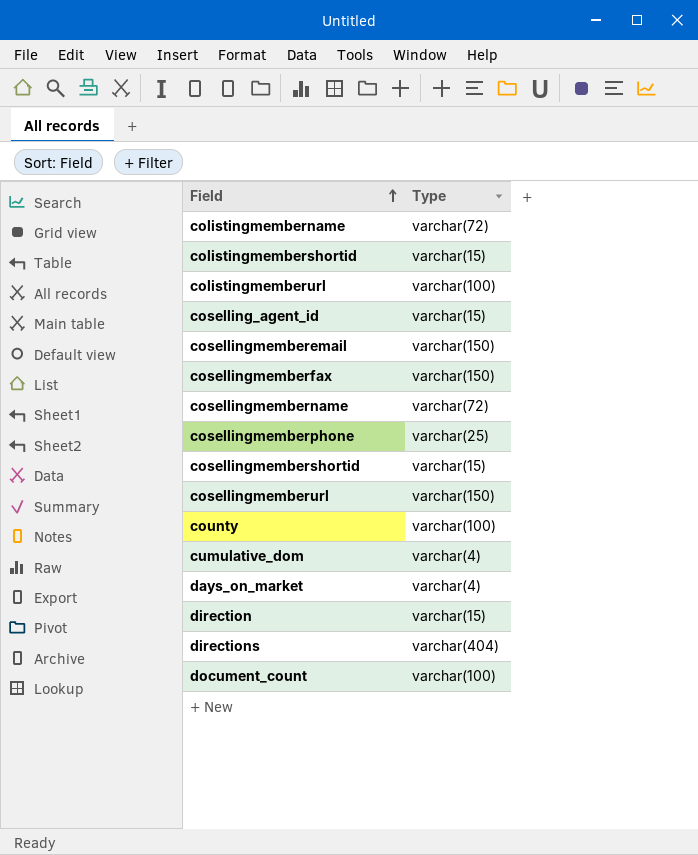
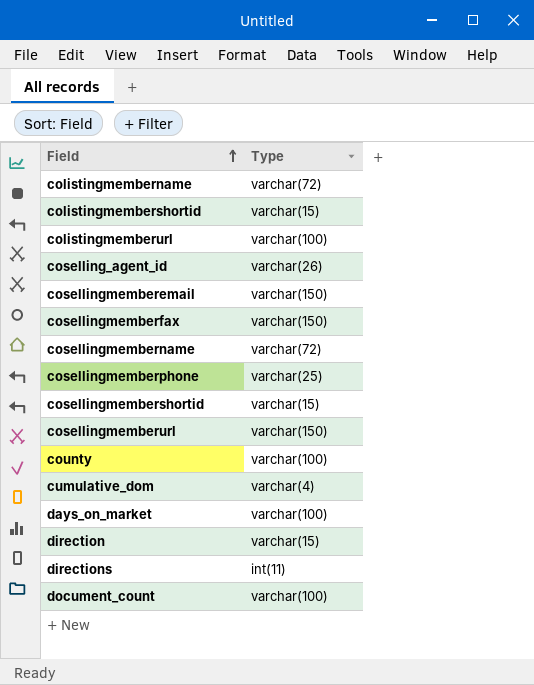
coselling_agent_id | Type: varchar(15) -> varchar(26)
days_on_market | Type: varchar(4) -> varchar(100)
directions | Type: varchar(404) -> int(11)

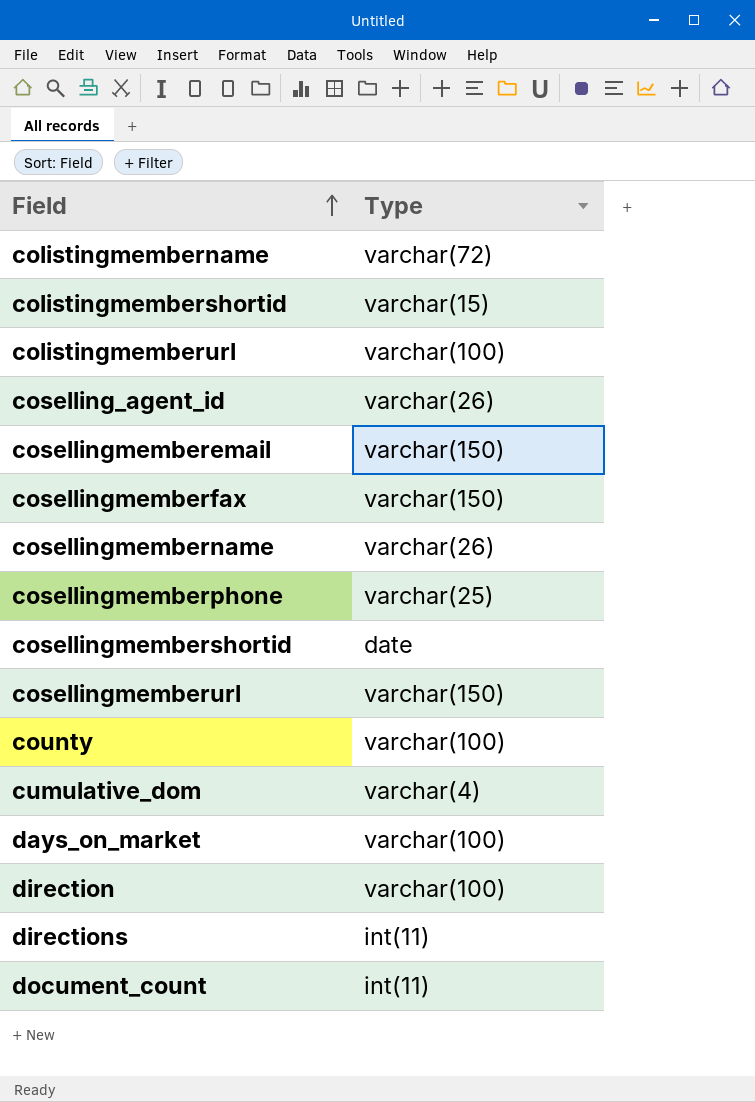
cosellingmembername | Type: varchar(72) -> varchar(26)
cosellingmembershortid | Type: varchar(15) -> date
direction | Type: varchar(15) -> varchar(100)
document_count | Type: varchar(100) -> int(11)

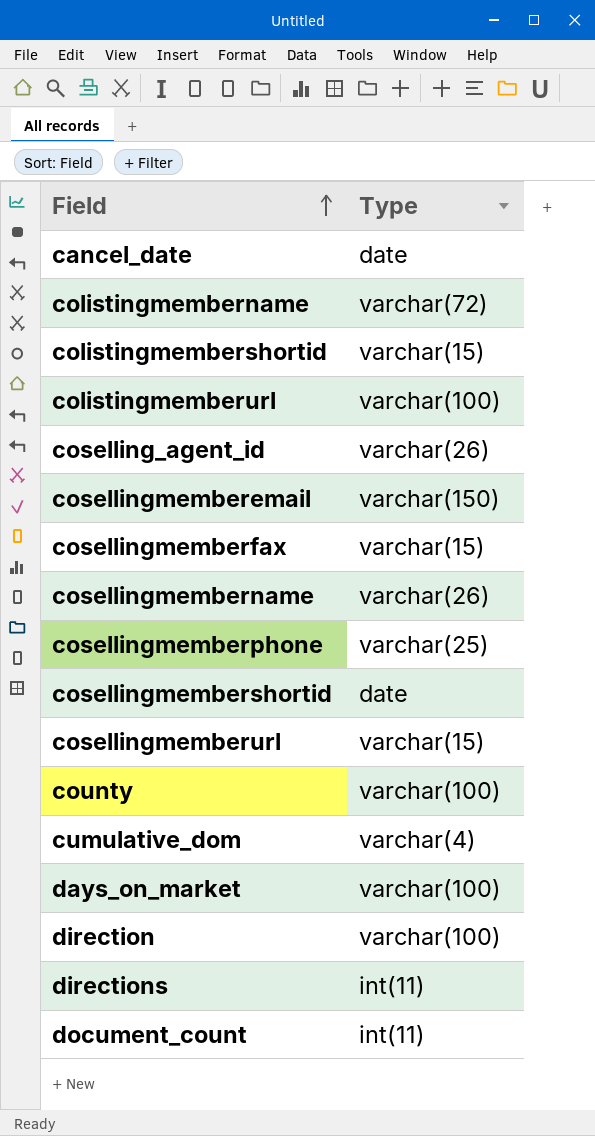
row cancel_date: none -> date
cosellingmemberfax | Type: varchar(150) -> varchar(15)
cosellingmemberurl | Type: varchar(150) -> varchar(15)

